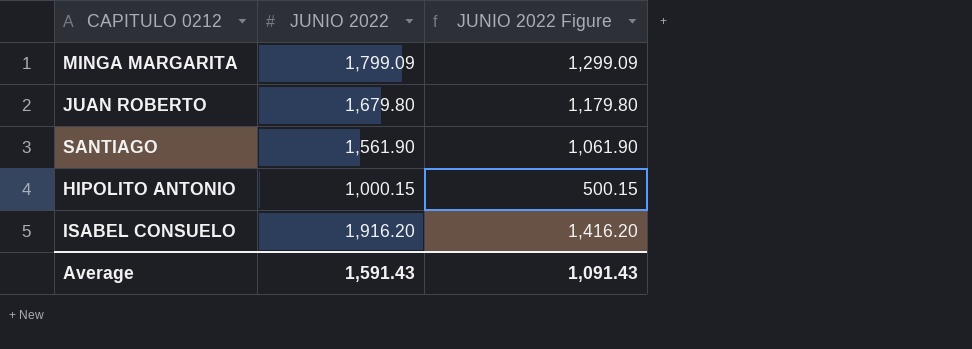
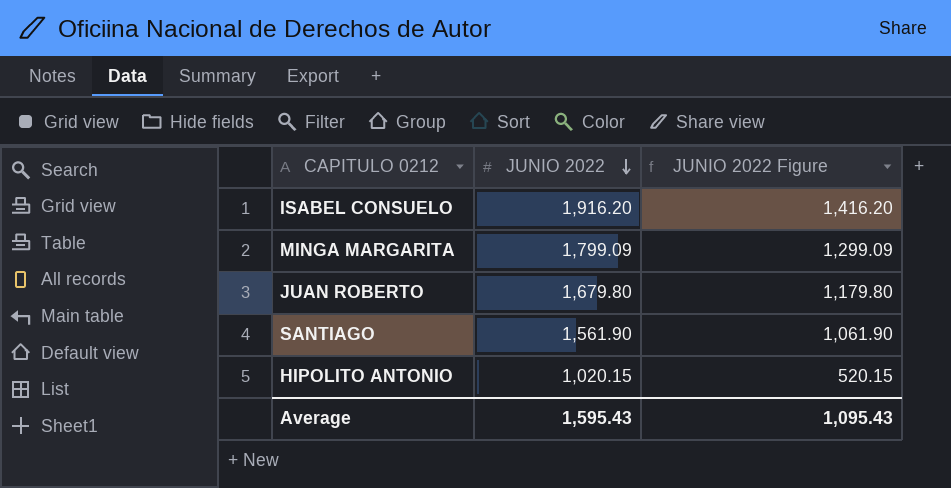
row order: none -> JUNIO 2022 descending
HIPOLITO ANTONIO | JUNIO 2022: 1,000.15 -> 1,020.15
HIPOLITO ANTONIO | JUNIO 2022 Figure: 500.15 -> 520.15
Average | JUNIO 2022: 1,591.43 -> 1,595.43
Average | JUNIO 2022 Figure: 1,091.43 -> 1,095.43

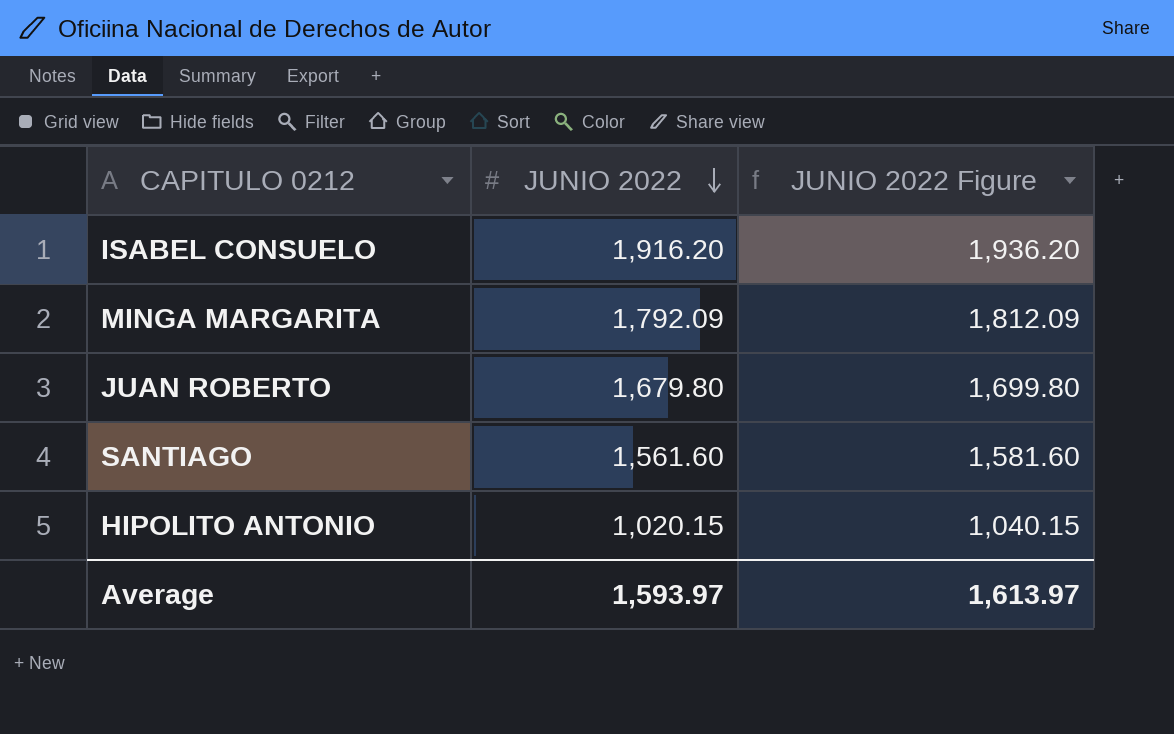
column JUNIO 2022 Figure | formula: [JUNIO 2022] - 500 -> [JUNIO 2022] + 20
MINGA MARGARITA | JUNIO 2022: 1,799.09 -> 1,792.09
SANTIAGO | JUNIO 2022: 1,561.90 -> 1,561.60
Average | JUNIO 2022: 1,595.43 -> 1,593.97
Average | JUNIO 2022 Figure: 1,095.43 -> 1,613.97

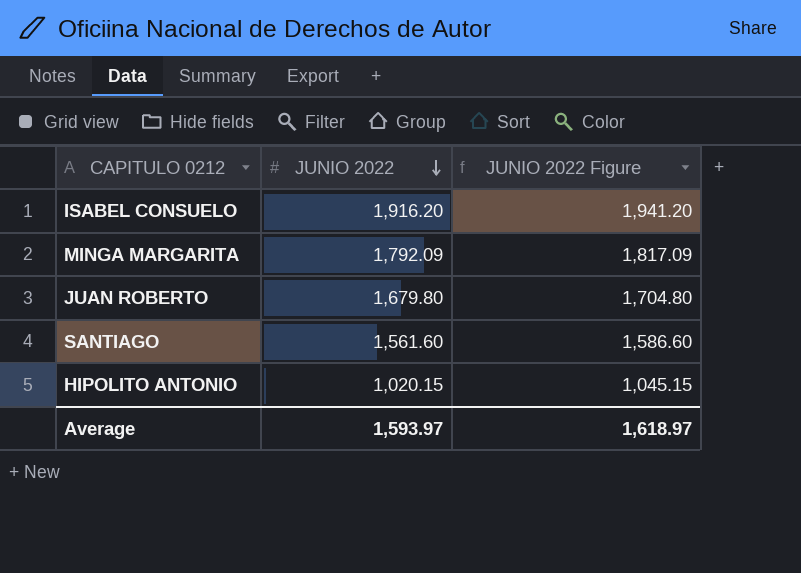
column JUNIO 2022 Figure | formula: [JUNIO 2022] + 20 -> [JUNIO 2022] + 25
Average | JUNIO 2022 Figure: 1,613.97 -> 1,618.97

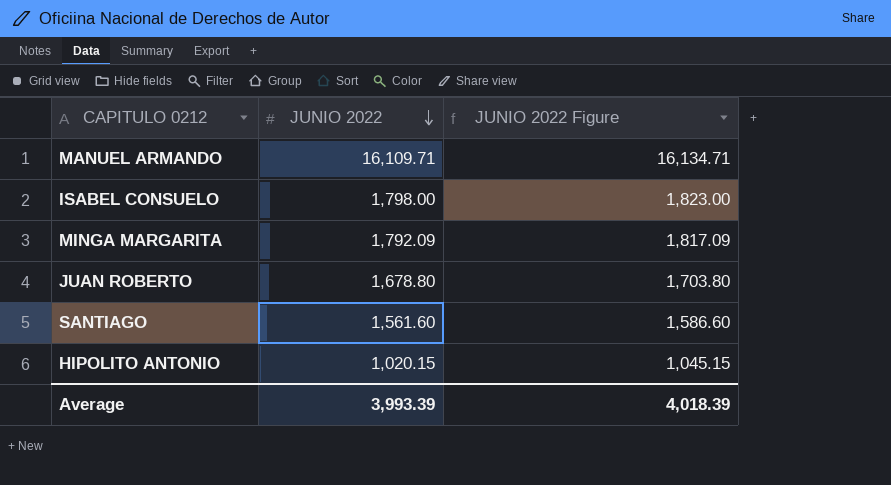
row MANUEL ARMANDO: none -> 16,109.71 | 16,134.71
ISABEL CONSUELO | JUNIO 2022: 1,916.20 -> 1,798.00
ISABEL CONSUELO | JUNIO 2022 Figure: 1,941.20 -> 1,823.00
JUAN ROBERTO | JUNIO 2022: 1,679.80 -> 1,678.80
JUAN ROBERTO | JUNIO 2022 Figure: 1,704.80 -> 1,703.80
Average | JUNIO 2022: 1,593.97 -> 3,993.39
Average | JUNIO 2022 Figure: 1,618.97 -> 4,018.39

